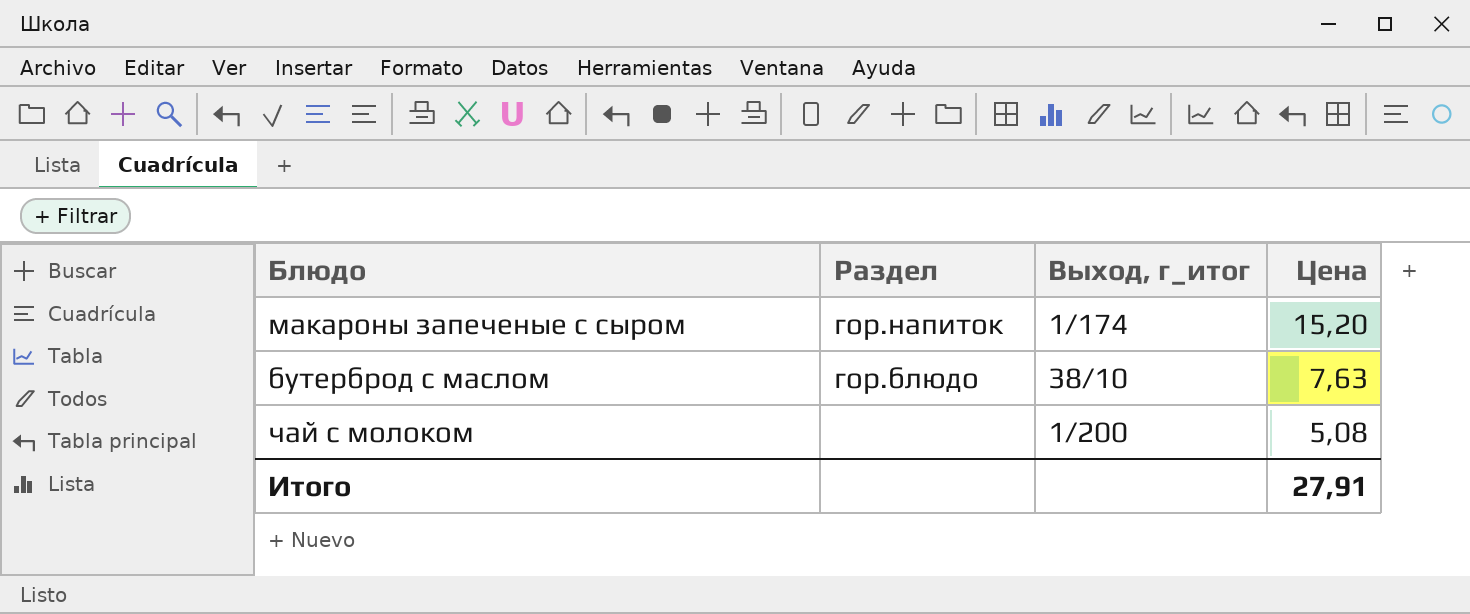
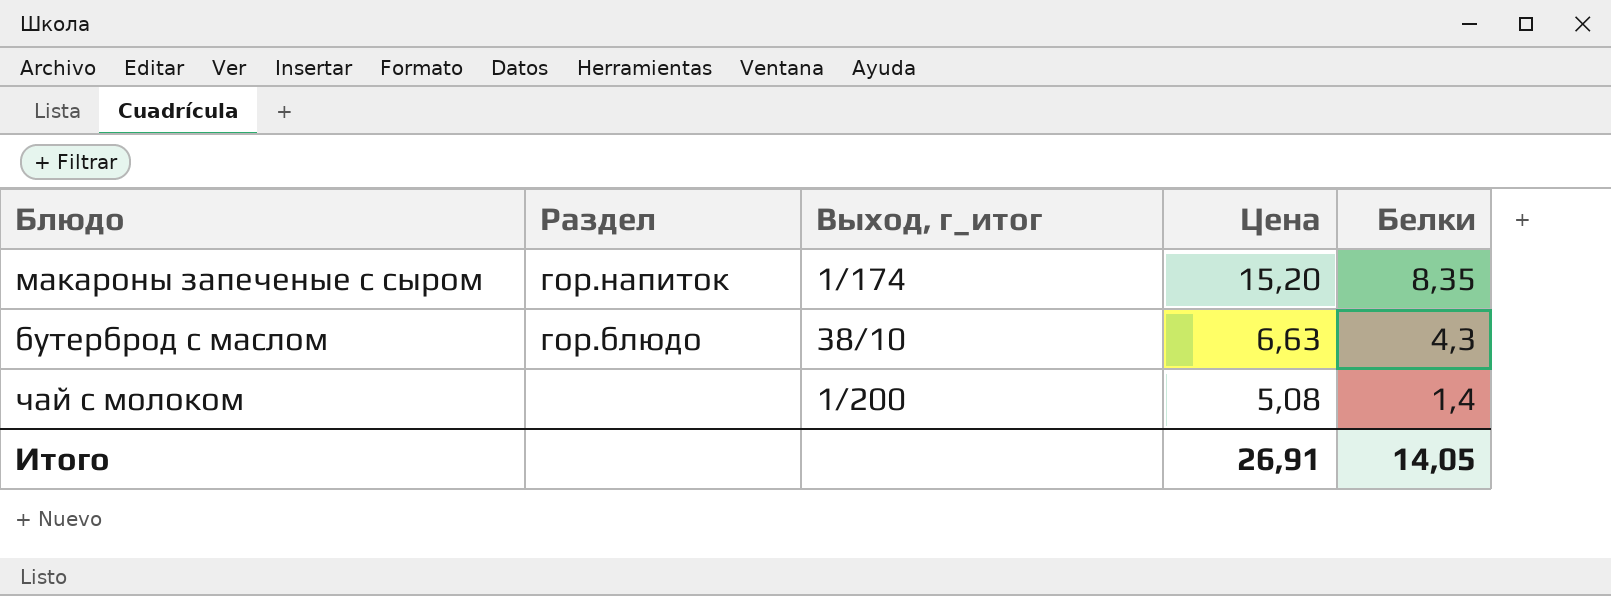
column Белки | position: none -> 5
бутерброд с маслом | Цена: 7,63 -> 6,63
Итого | Цена: 27,91 -> 26,91

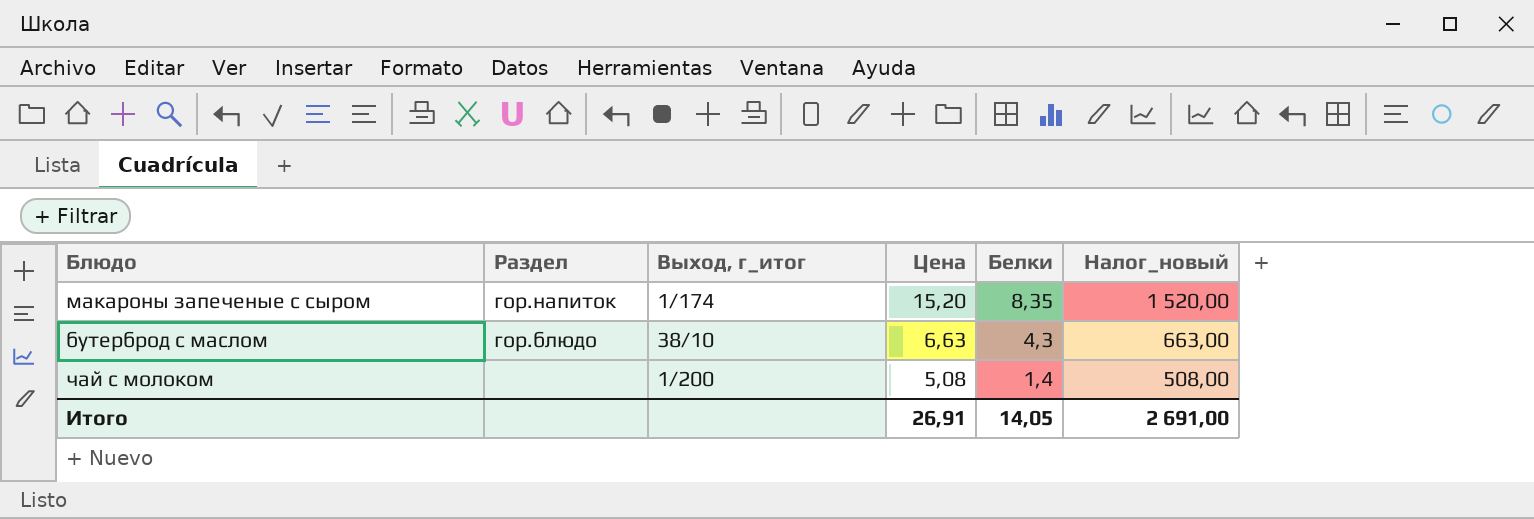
column Налог_новый | formula: none -> [Цена] * 100

